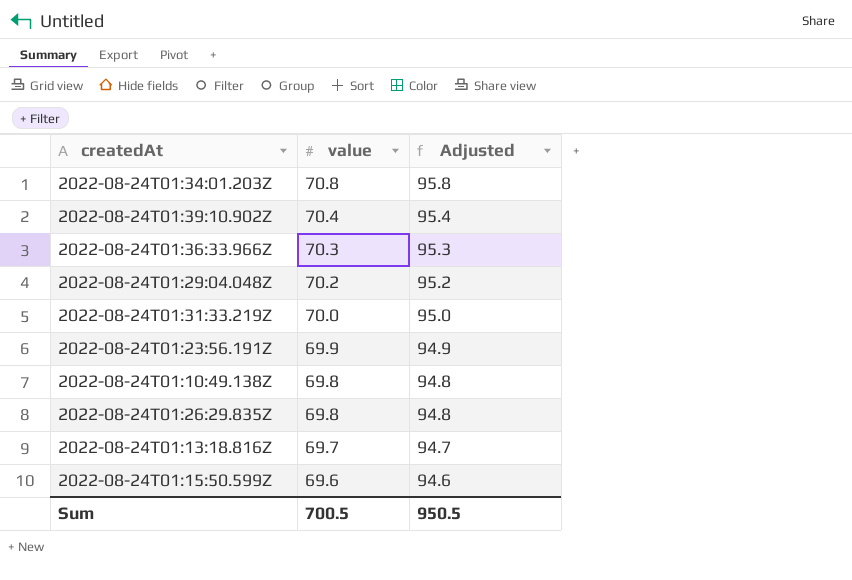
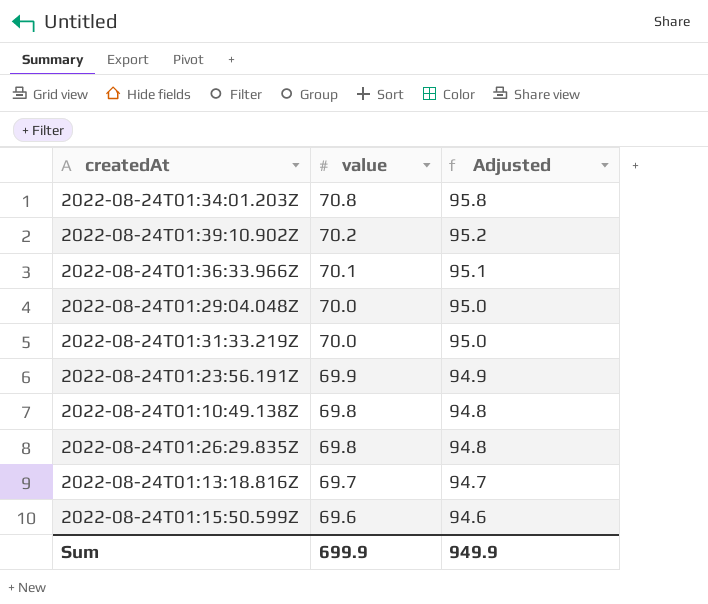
2022-08-24T01:39:10.902Z | value: 70.4 -> 70.2
2022-08-24T01:39:10.902Z | Adjusted: 95.4 -> 95.2
2022-08-24T01:36:33.966Z | value: 70.3 -> 70.1
2022-08-24T01:36:33.966Z | Adjusted: 95.3 -> 95.1
2022-08-24T01:29:04.048Z | value: 70.2 -> 70.0
2022-08-24T01:29:04.048Z | Adjusted: 95.2 -> 95.0
Sum | value: 700.5 -> 699.9
Sum | Adjusted: 950.5 -> 949.9

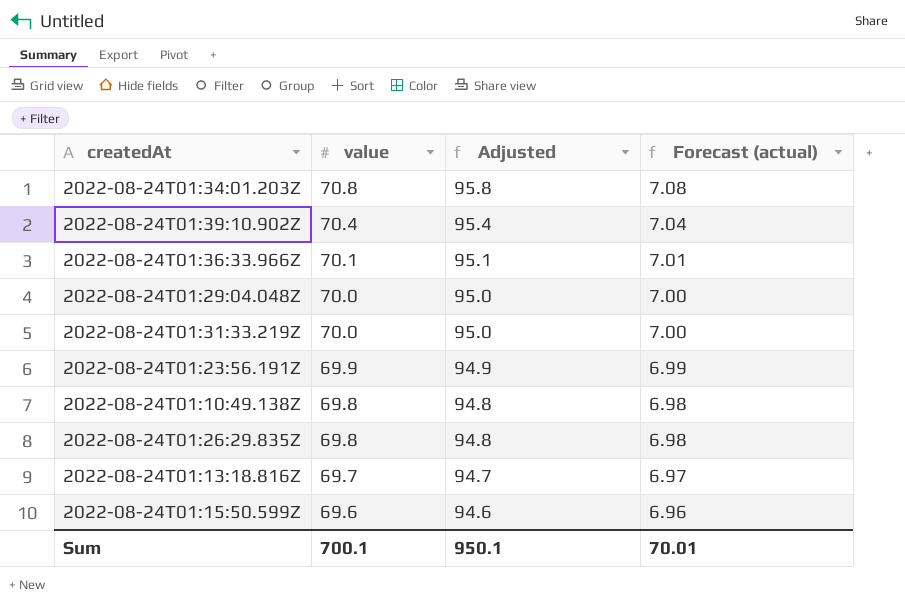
column Forecast (actual) | formula: none -> [value] * 0.1
2022-08-24T01:39:10.902Z | value: 70.2 -> 70.4
2022-08-24T01:39:10.902Z | Adjusted: 95.2 -> 95.4
Sum | value: 699.9 -> 700.1
Sum | Adjusted: 949.9 -> 950.1

